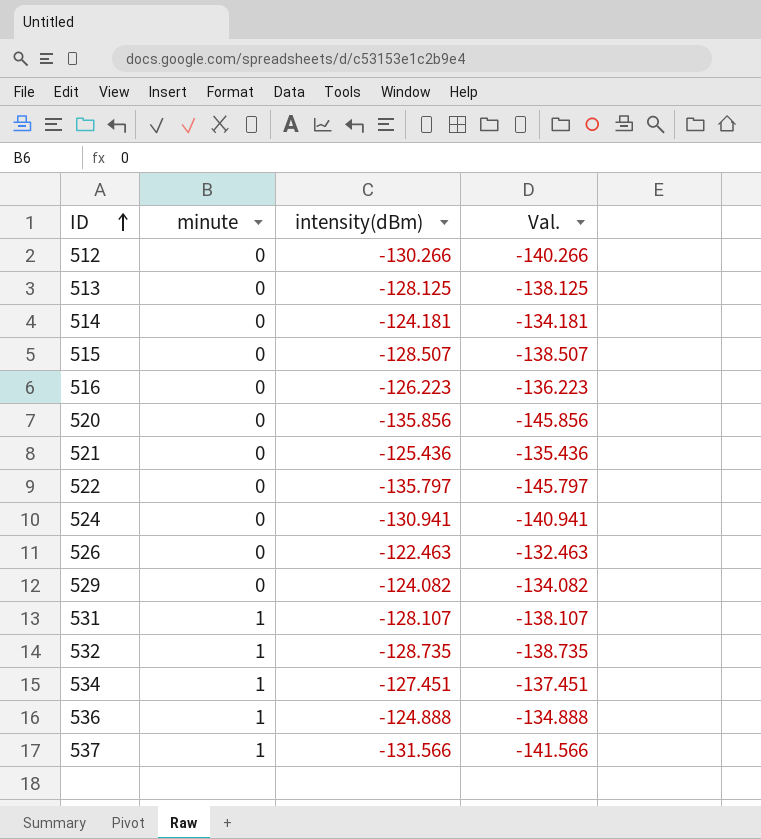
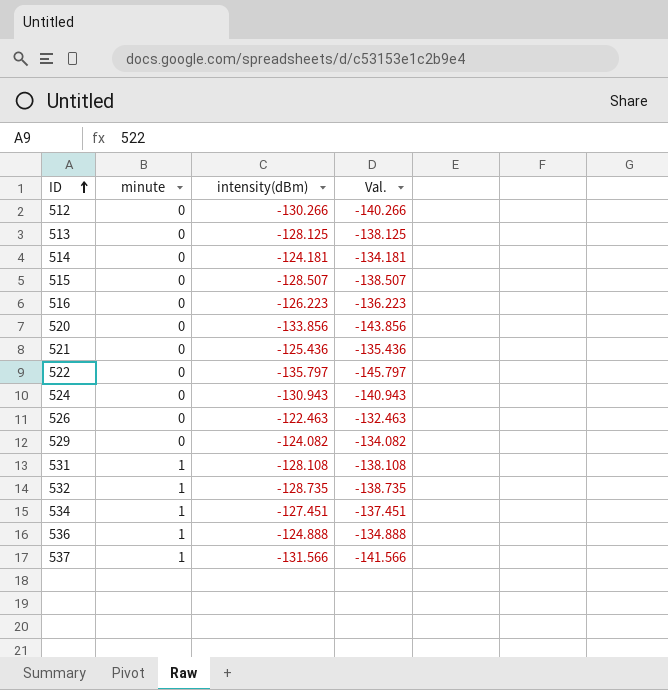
520 | intensity(dBm): -135.856 -> -133.856
520 | Val.: -145.856 -> -143.856
524 | intensity(dBm): -130.941 -> -130.943
524 | Val.: -140.941 -> -140.943
531 | intensity(dBm): -128.107 -> -128.108
531 | Val.: -138.107 -> -138.108

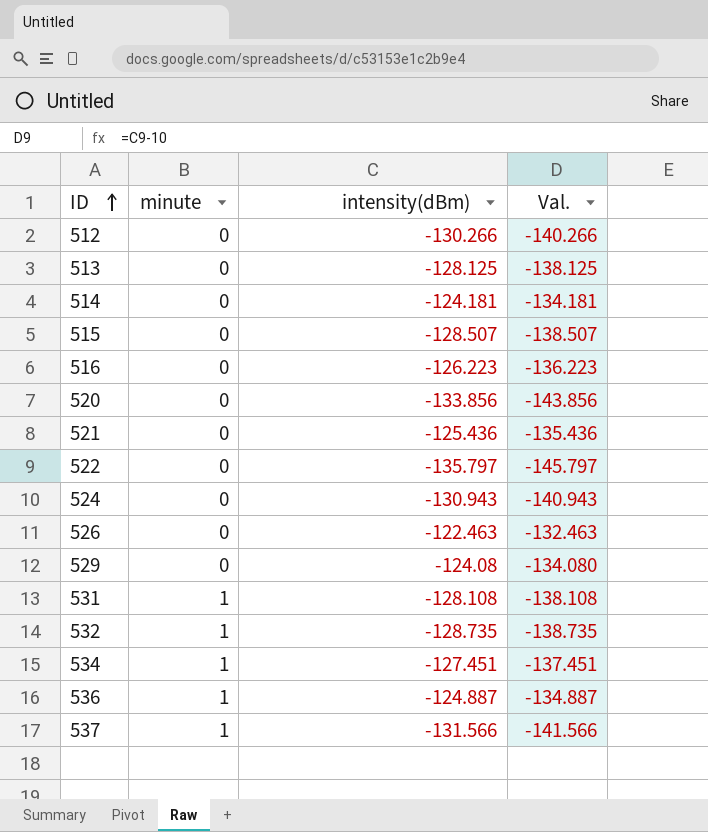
529 | intensity(dBm): -124.082 -> -124.08
529 | Val.: -134.082 -> -134.080
536 | intensity(dBm): -124.888 -> -124.887
536 | Val.: -134.888 -> -134.887

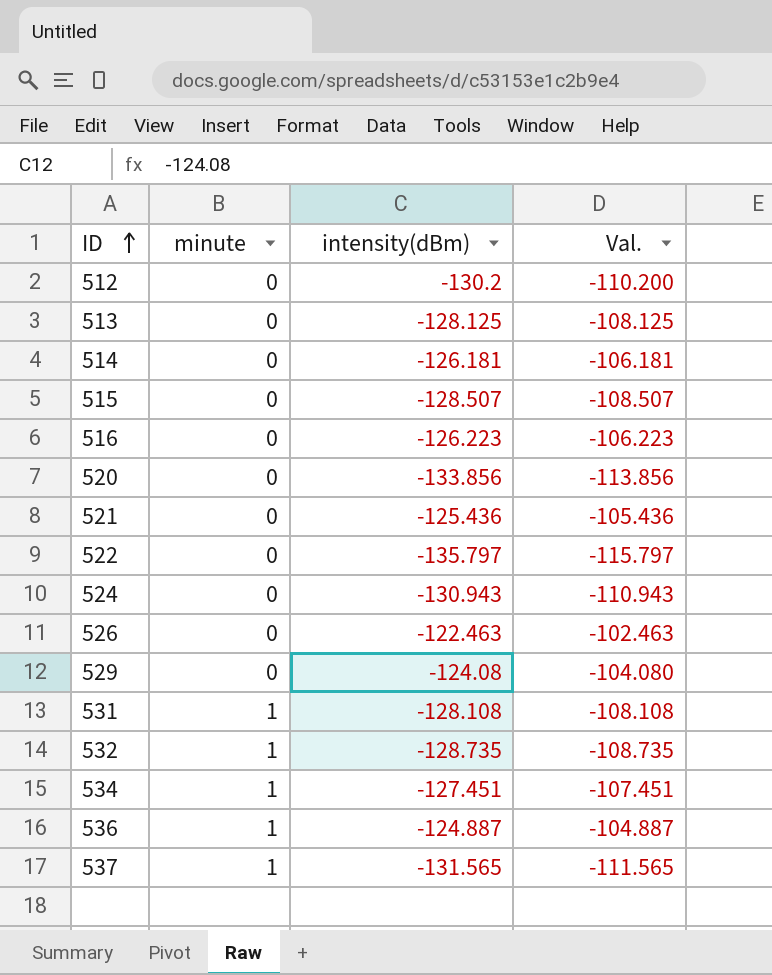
column Val. | formula: [intensity(dBm)] - 10 -> [intensity(dBm)] + 20
512 | intensity(dBm): -130.266 -> -130.2
514 | intensity(dBm): -124.181 -> -126.181
537 | intensity(dBm): -131.566 -> -131.565

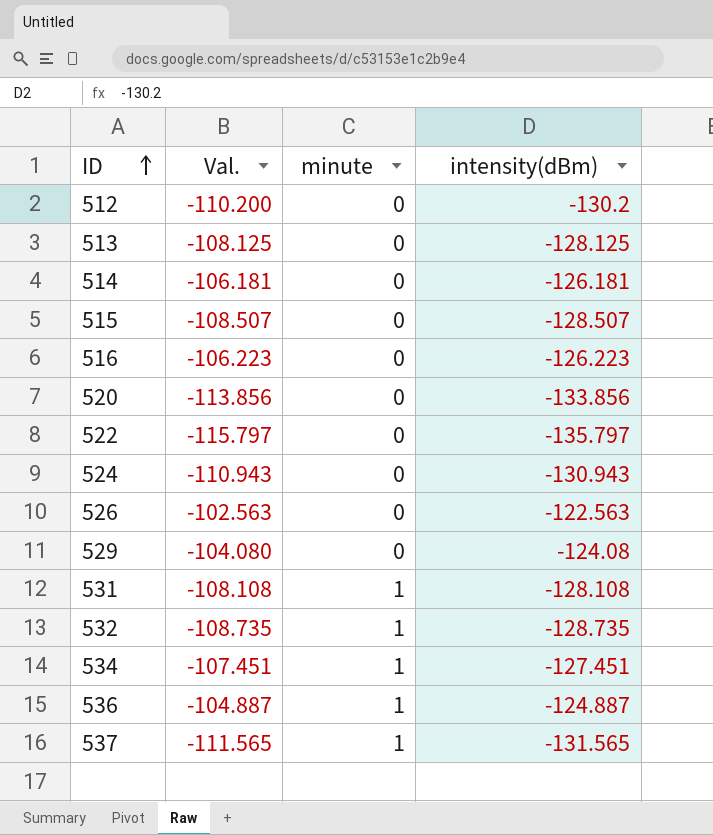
column Val. | position: 4 -> 2
row 521: 0 | -125.436 | -105.436 -> none
526 | Val.: -102.463 -> -102.563
526 | intensity(dBm): -122.463 -> -122.563

